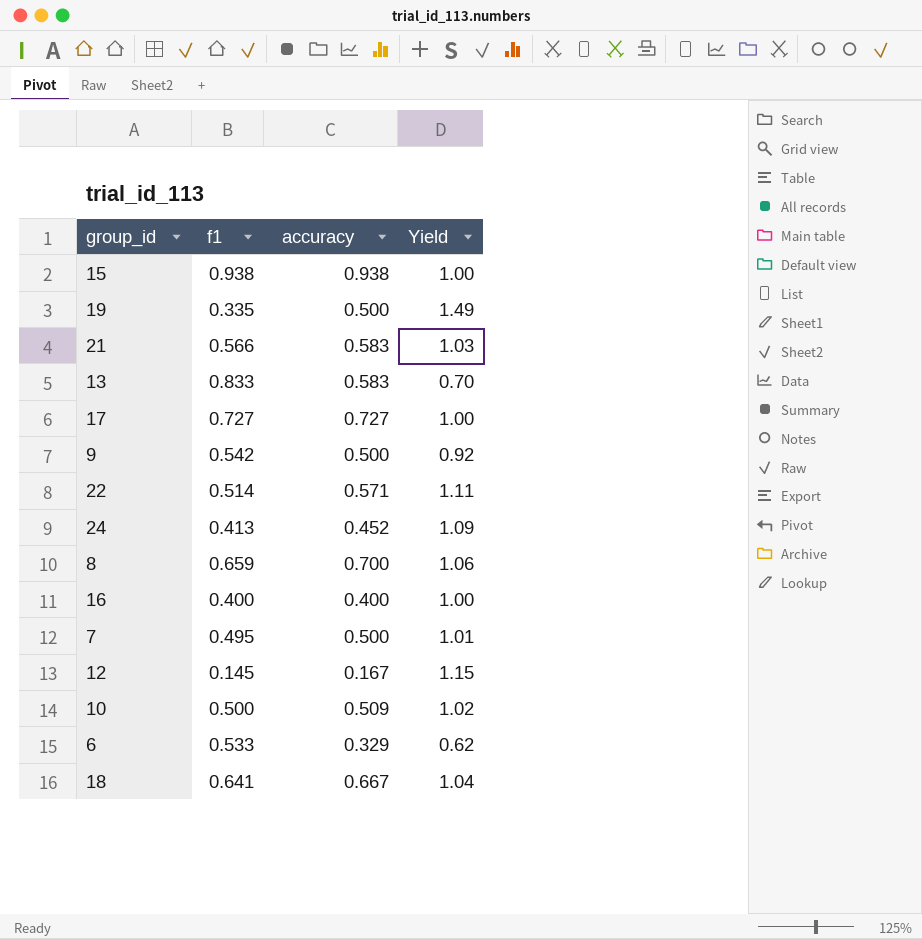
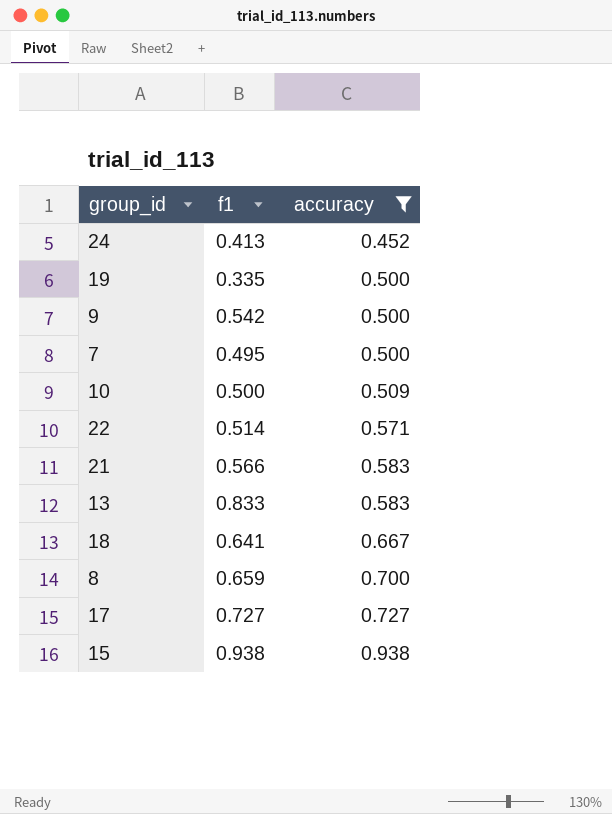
filter: none -> accuracy >= 0.452
row order: none -> accuracy ascending
column Yield | formula: [accuracy] / [f1] -> none

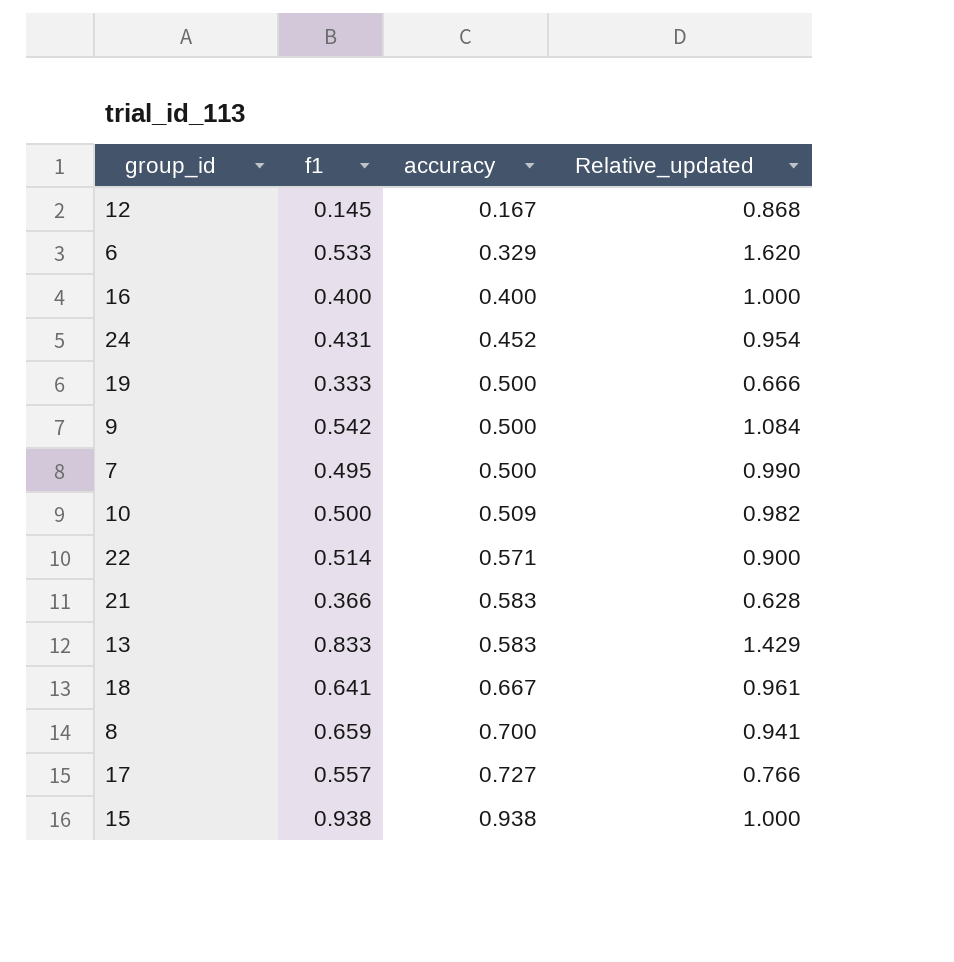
filter: accuracy >= 0.452 -> none
column Relative_updated | formula: none -> [f1] / [accuracy]
24 | f1: 0.413 -> 0.431
19 | f1: 0.335 -> 0.333
21 | f1: 0.566 -> 0.366
17 | f1: 0.727 -> 0.557

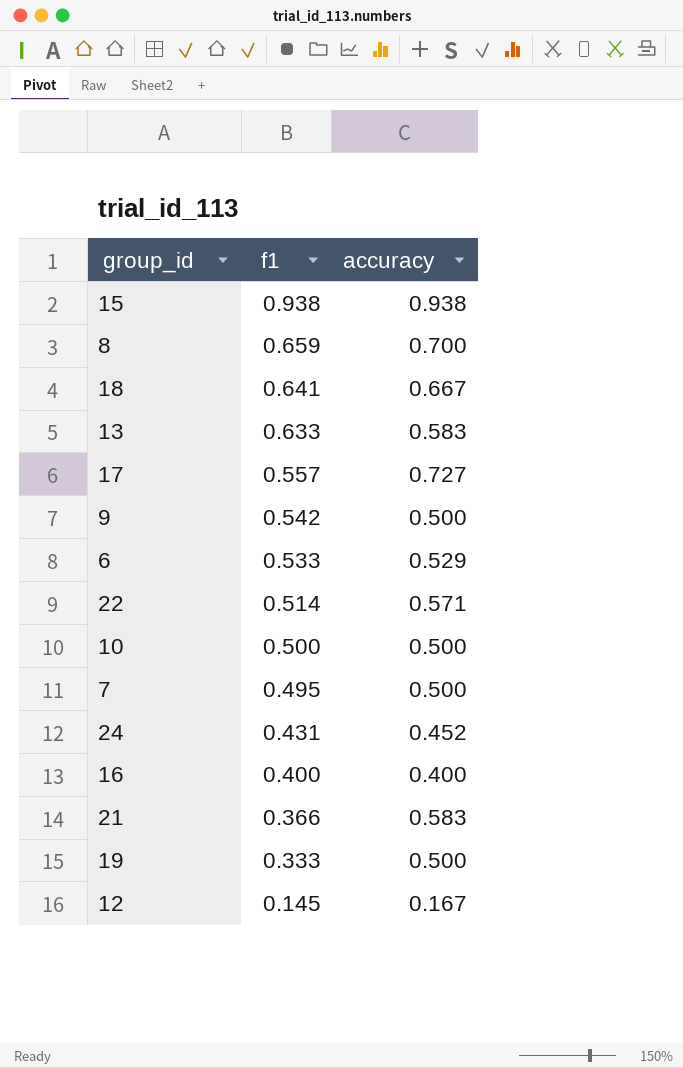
row order: accuracy ascending -> f1 descending
column Relative_updated | formula: [f1] / [accuracy] -> none
13 | f1: 0.833 -> 0.633
6 | accuracy: 0.329 -> 0.529
10 | accuracy: 0.509 -> 0.500

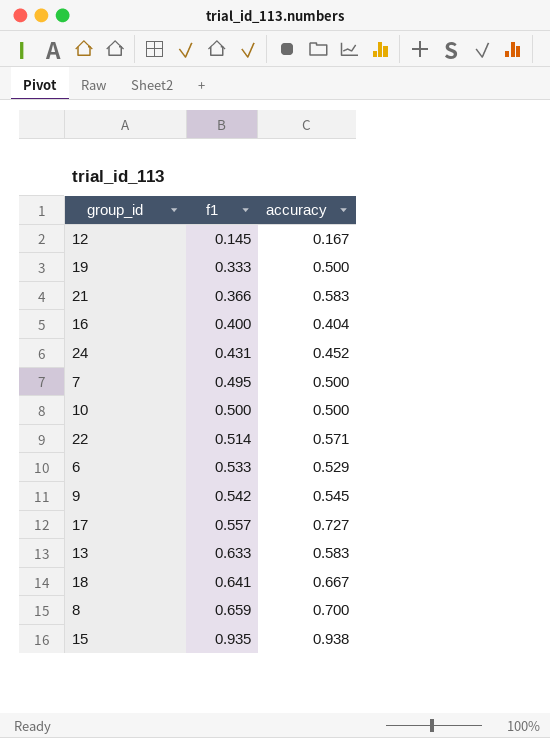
row order: f1 descending -> f1 ascending
16 | accuracy: 0.400 -> 0.404
9 | accuracy: 0.500 -> 0.545
15 | f1: 0.938 -> 0.935

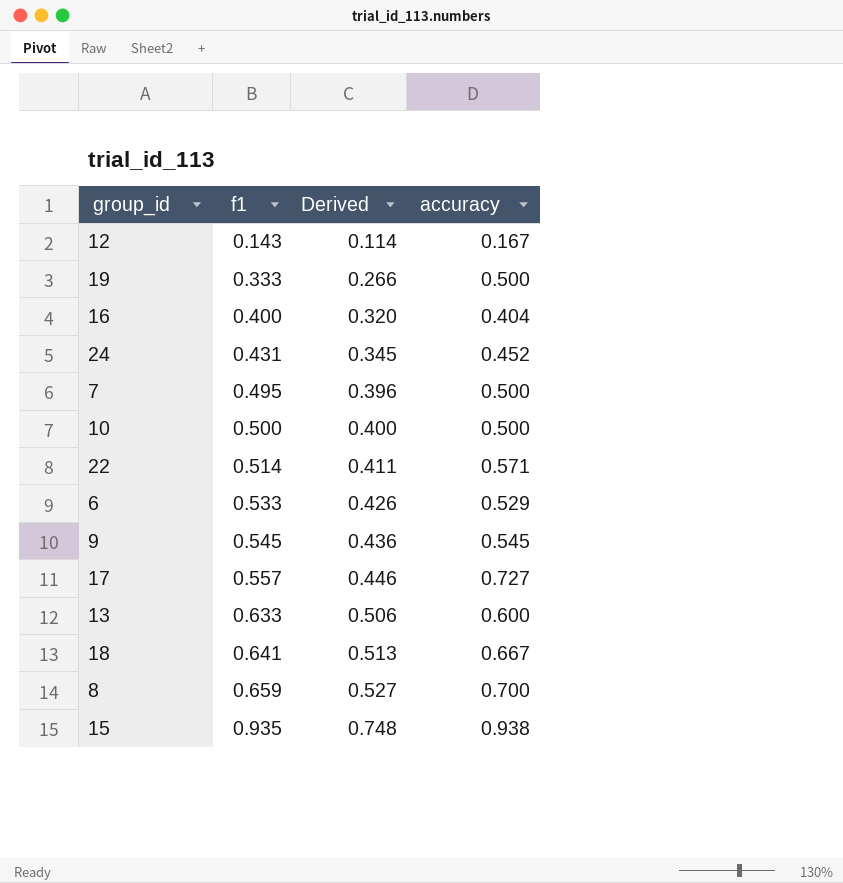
column Derived | formula: none -> [f1] * 0.8
row 21: 0.366 | 0.583 -> none
12 | f1: 0.145 -> 0.143
9 | f1: 0.542 -> 0.545
13 | accuracy: 0.583 -> 0.600

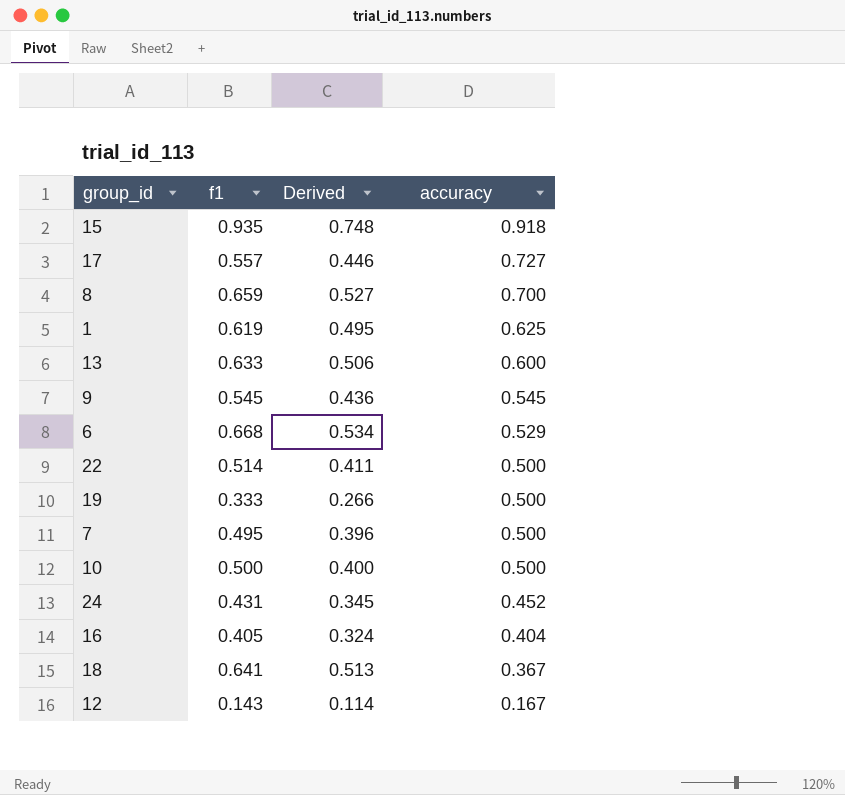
row order: f1 ascending -> accuracy descending
15 | accuracy: 0.938 -> 0.918
row 1: none -> 0.619 | 0.495 | 0.625
6 | f1: 0.533 -> 0.668
6 | Derived: 0.426 -> 0.534
22 | accuracy: 0.571 -> 0.500
16 | f1: 0.400 -> 0.405
16 | Derived: 0.320 -> 0.324
18 | accuracy: 0.667 -> 0.367

